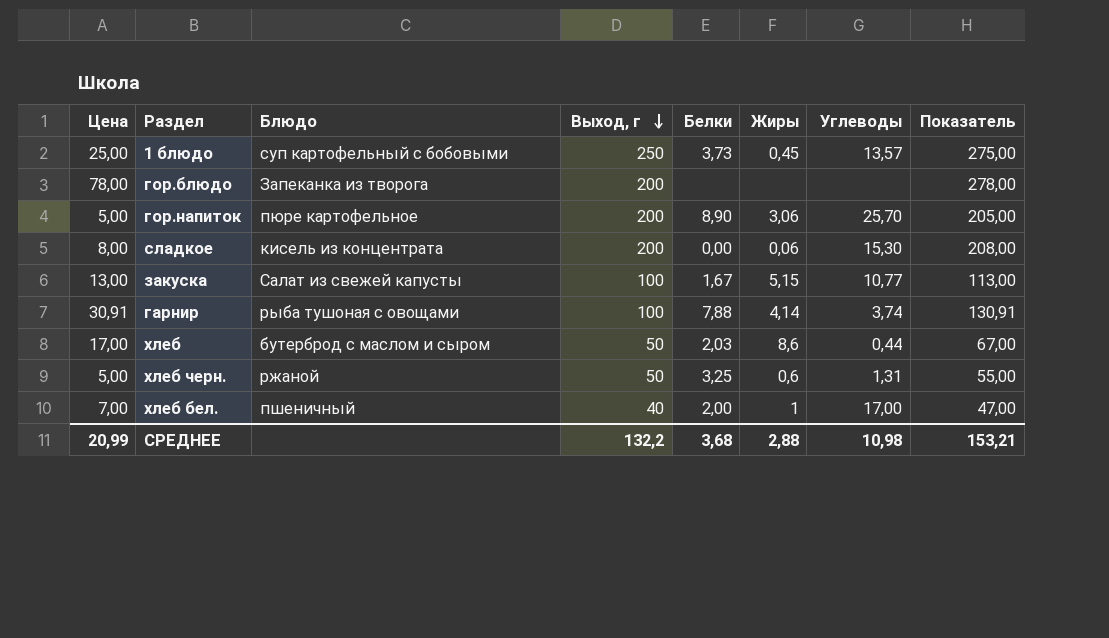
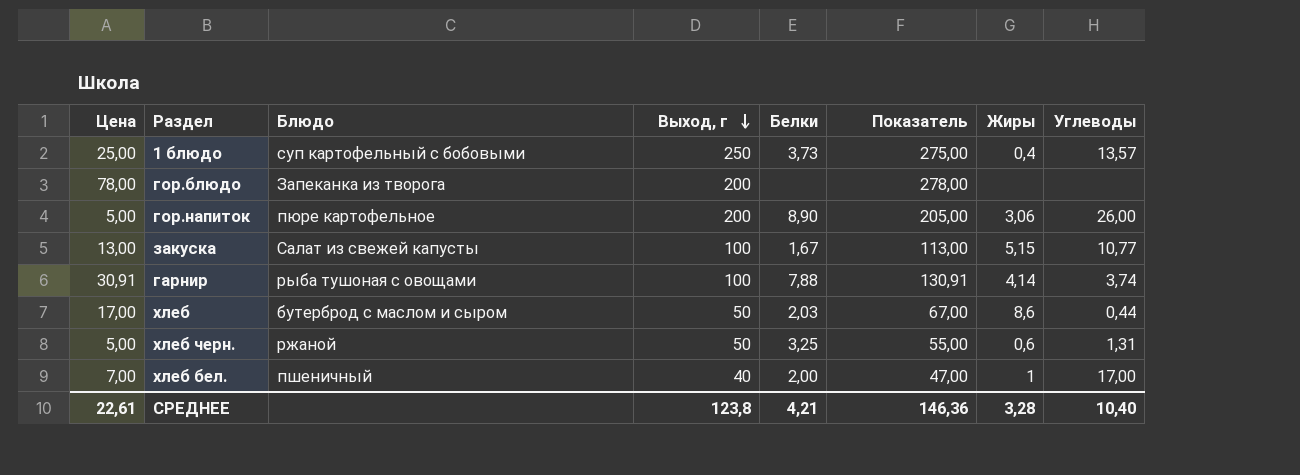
column Показатель | position: 8 -> 6
row сладкое: 8,00 | кисель из концентрата | 200 | 0,00 | 0,06 | 15,30 | 208,00 -> none
1 блюдо | Жиры: 0,45 -> 0,4
гор.напиток | Углеводы: 25,70 -> 26,00
СРЕДНЕЕ | Цена: 20,99 -> 22,61
СРЕДНЕЕ | Выход, г: 132,2 -> 123,8
СРЕДНЕЕ | Белки: 3,68 -> 4,21
СРЕДНЕЕ | Показатель: 153,21 -> 146,36
СРЕДНЕЕ | Жиры: 2,88 -> 3,28
СРЕДНЕЕ | Углеводы: 10,98 -> 10,40

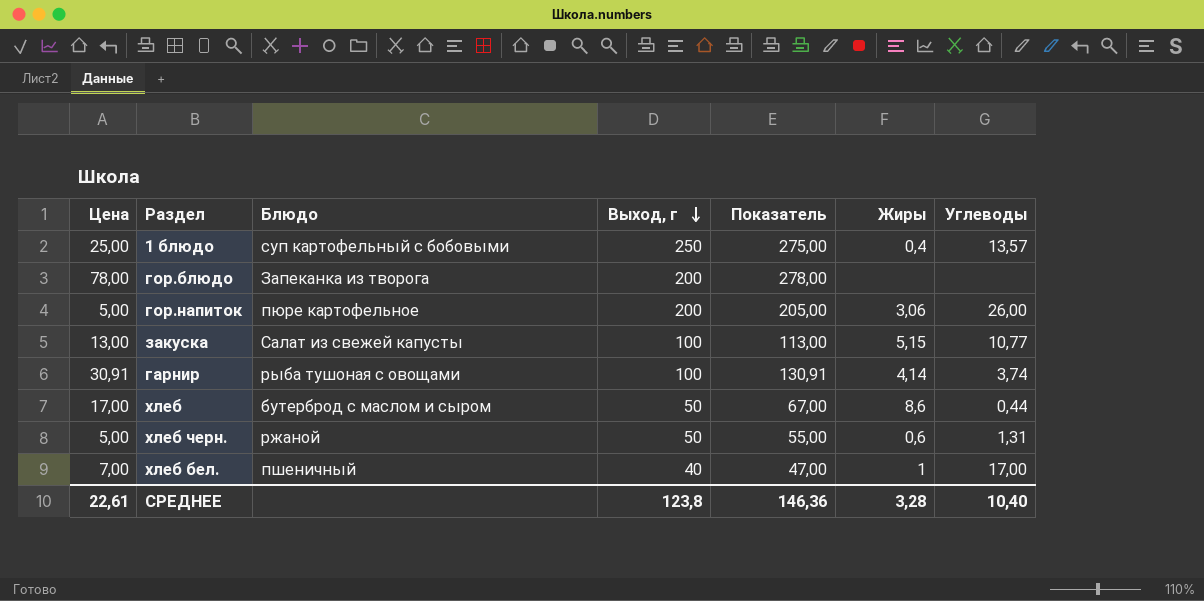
column Белки | position: 5 -> none

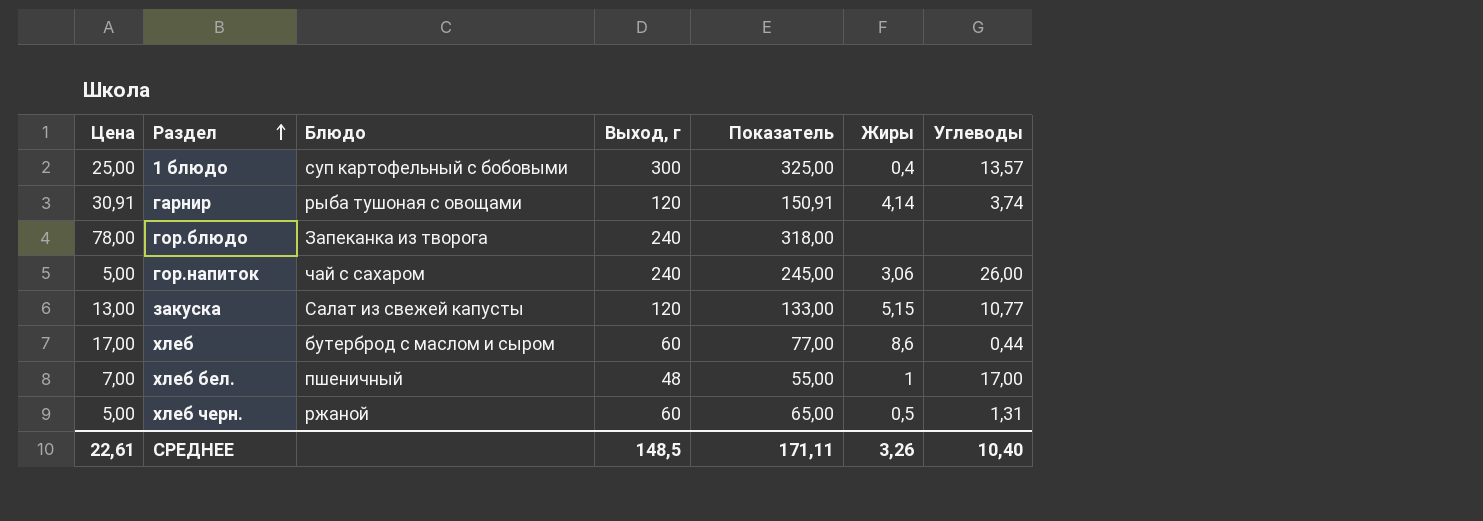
row order: Выход, г descending -> Раздел ascending
1 блюдо | Выход, г: 250 -> 300
1 блюдо | Показатель: 275,00 -> 325,00
гарнир | Выход, г: 100 -> 120
гарнир | Показатель: 130,91 -> 150,91
гор.блюдо | Выход, г: 200 -> 240
гор.блюдо | Показатель: 278,00 -> 318,00
гор.напиток | Блюдо: пюре картофельное -> чай с сахаром
гор.напиток | Выход, г: 200 -> 240
гор.напиток | Показатель: 205,00 -> 245,00
закуска | Выход, г: 100 -> 120
закуска | Показатель: 113,00 -> 133,00
хлеб | Выход, г: 50 -> 60
хлеб | Показатель: 67,00 -> 77,00
хлеб бел. | Выход, г: 40 -> 48
хлеб бел. | Показатель: 47,00 -> 55,00
хлеб черн. | Выход, г: 50 -> 60
хлеб черн. | Показатель: 55,00 -> 65,00
хлеб черн. | Жиры: 0,6 -> 0,5
СРЕДНЕЕ | Выход, г: 123,8 -> 148,5
СРЕДНЕЕ | Показатель: 146,36 -> 171,11
СРЕДНЕЕ | Жиры: 3,28 -> 3,26

